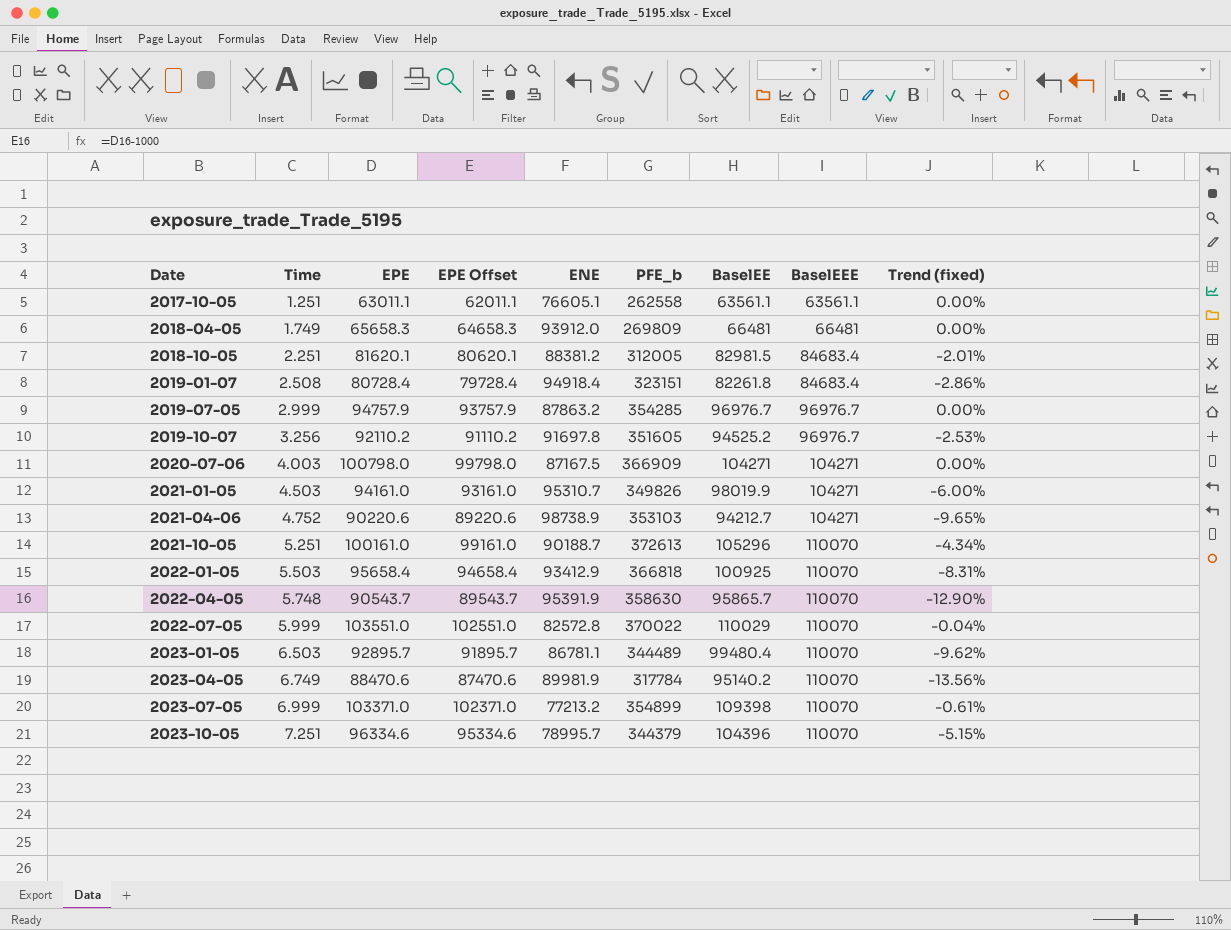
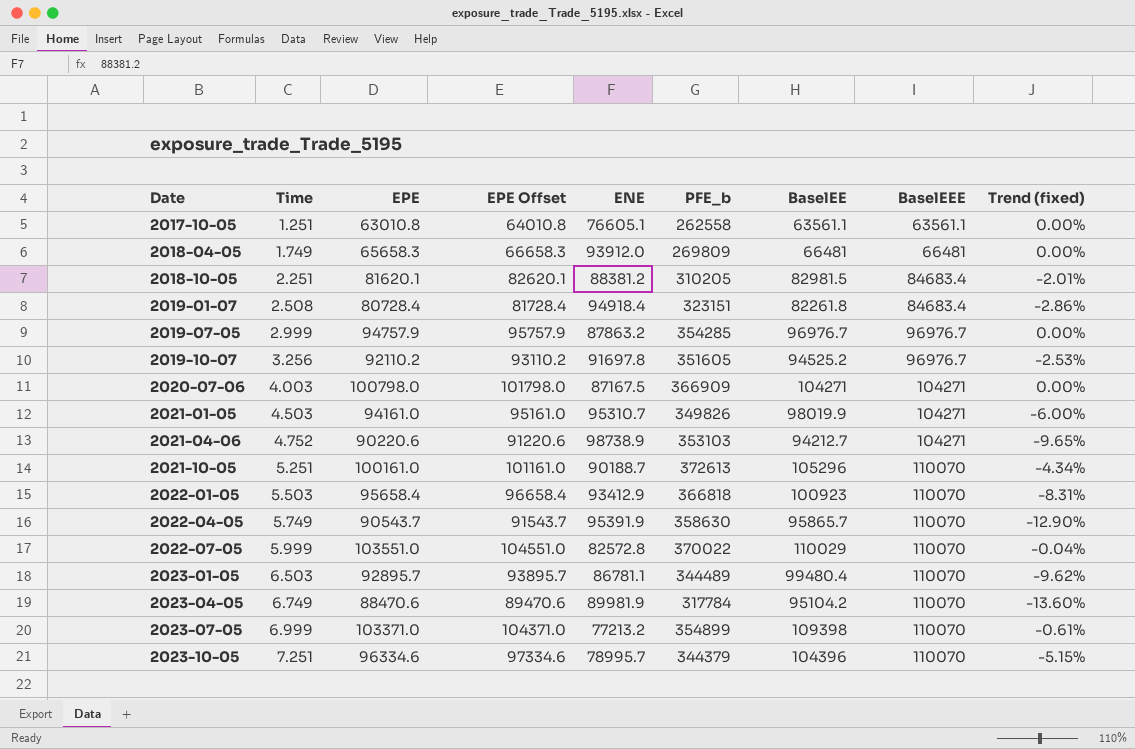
column EPE Offset | formula: [EPE] - 1000 -> [EPE] + 1000
2017-10-05 | EPE: 63011.1 -> 63010.8
2018-10-05 | PFE_b: 312005 -> 310205
2022-01-05 | BaselEE: 100925 -> 100923
2022-04-05 | Time: 5.748 -> 5.749
2023-04-05 | BaselEE: 95140.2 -> 95104.2
2023-04-05 | Trend (fixed): -13.56% -> -13.60%

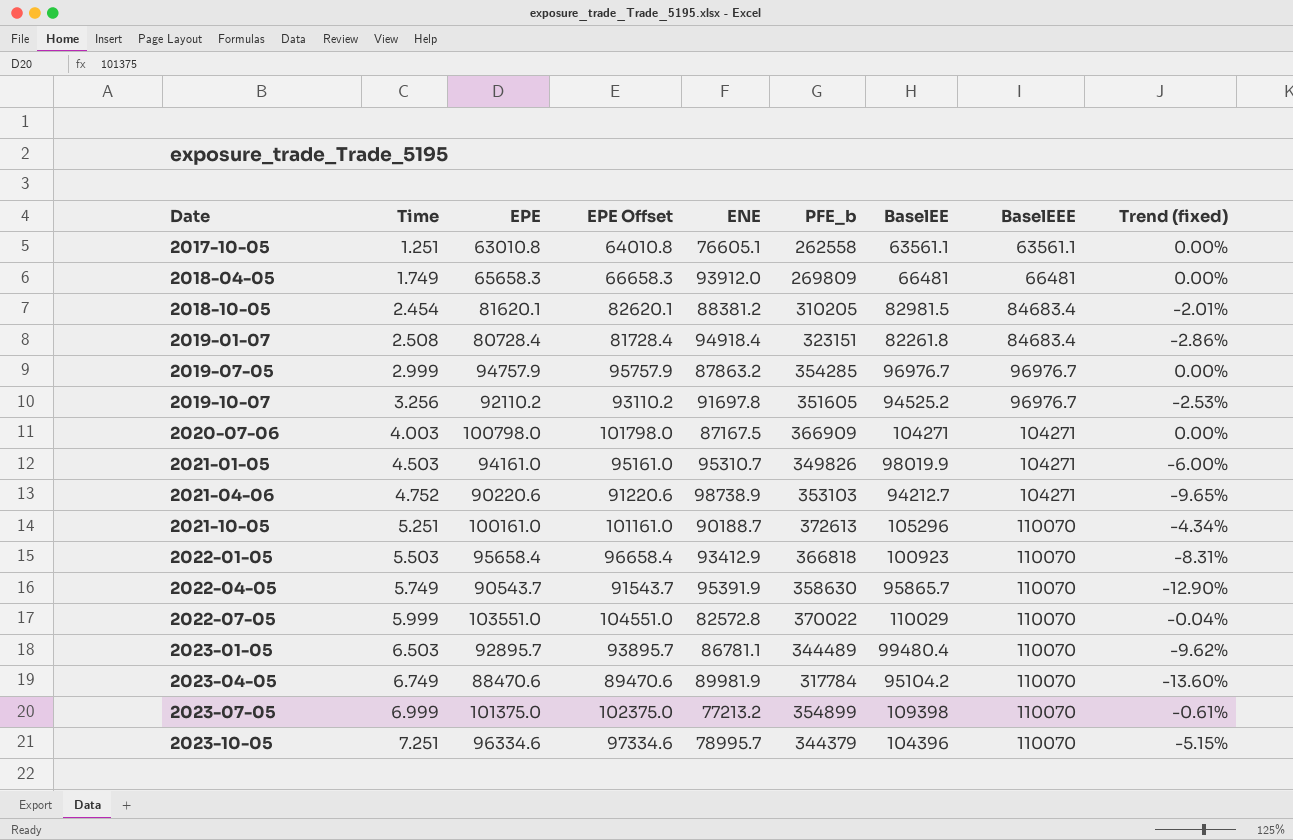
2018-10-05 | Time: 2.251 -> 2.454
2023-07-05 | EPE: 103371.0 -> 101375.0
2023-07-05 | EPE Offset: 104371.0 -> 102375.0

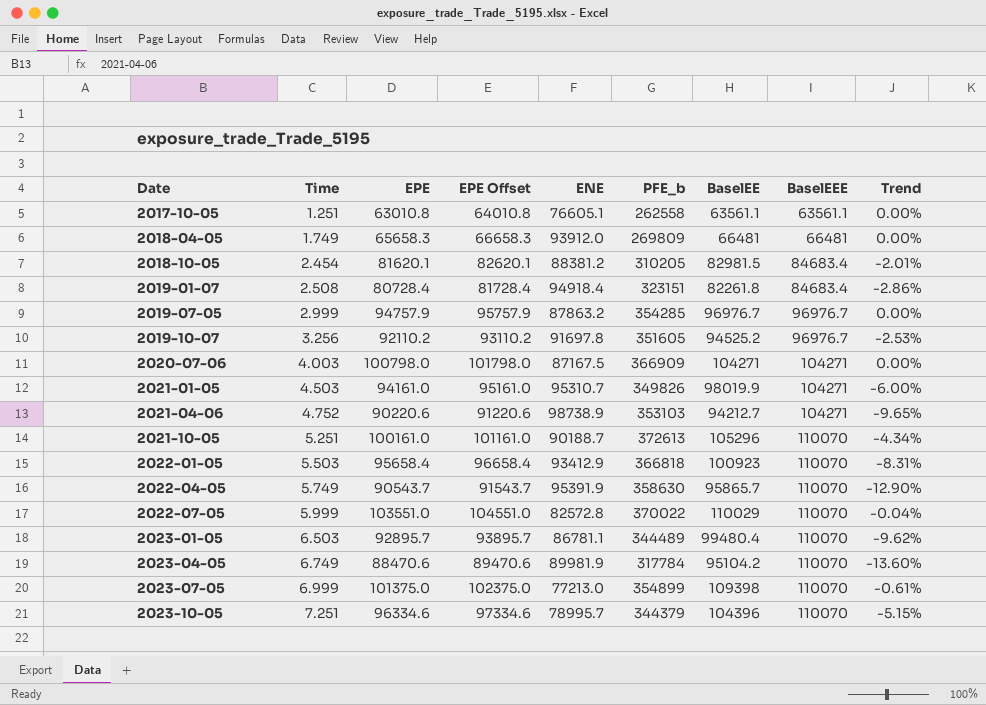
column name: Trend (fixed) -> Trend
2023-07-05 | ENE: 77213.2 -> 77213.0

